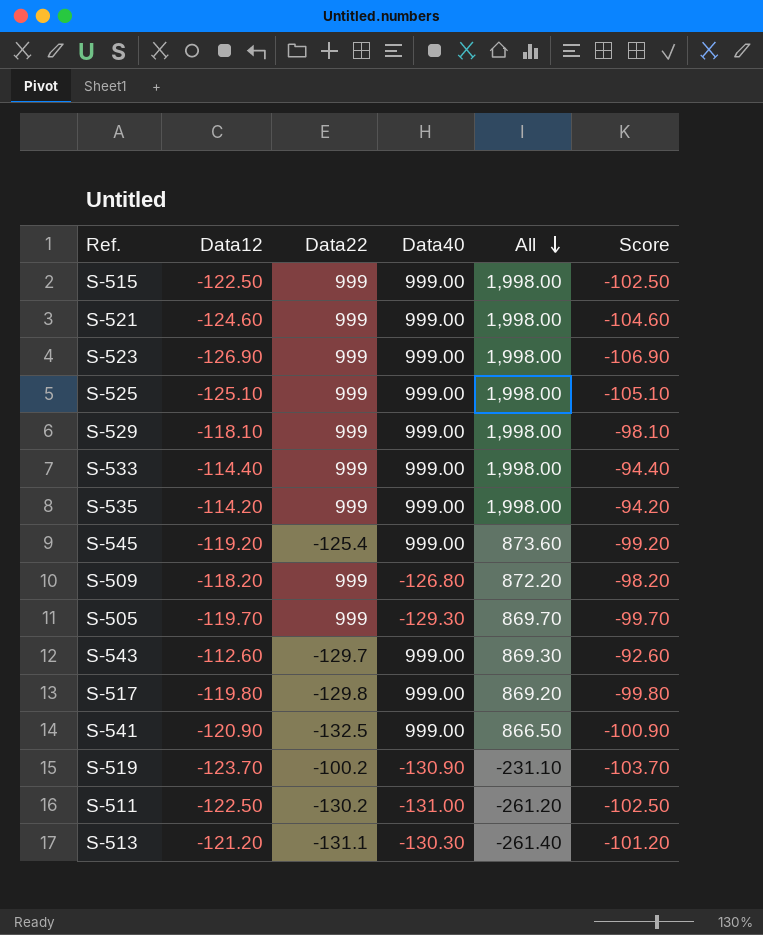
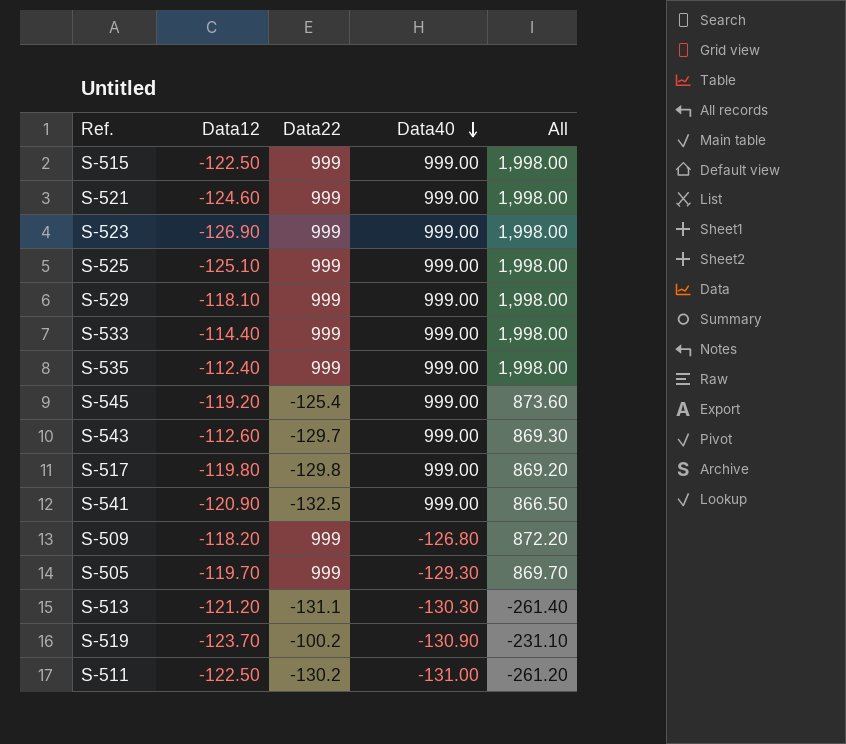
row order: All descending -> Data40 descending
column Score | formula: [Data12] + 20 -> none
S-535 | Data12: -114.20 -> -112.40

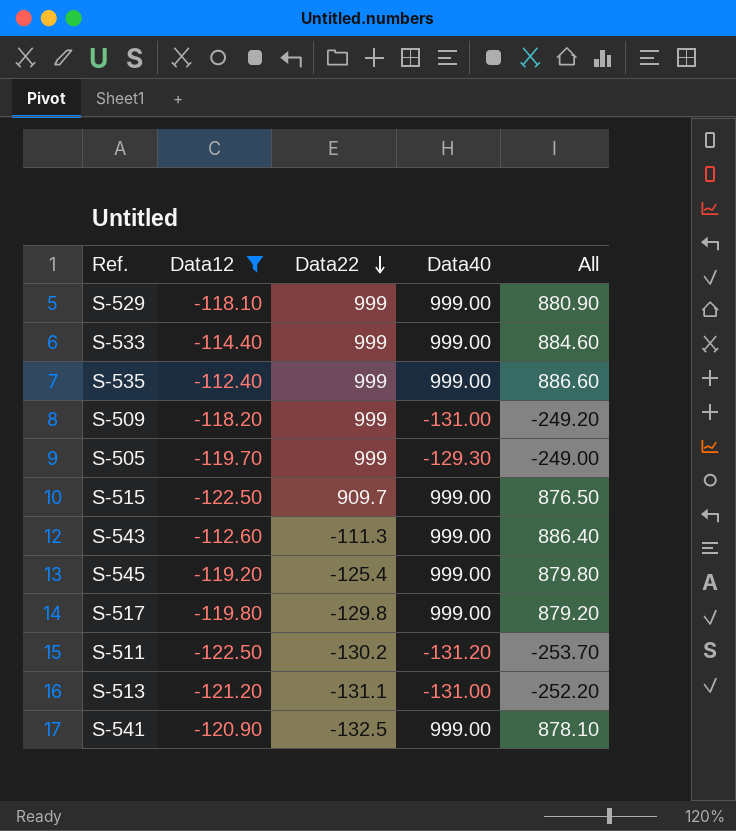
filter: none -> Data12 >= -122.50
row order: Data40 descending -> Data22 descending
column All | formula: [Data22] + [Data40] -> [Data12] + [Data40]
S-509 | Data40: -126.80 -> -131.00
S-515 | Data22: 999 -> 909.7
S-543 | Data22: -129.7 -> -111.3
S-511 | Data40: -131.00 -> -131.20
S-513 | Data40: -130.30 -> -131.00

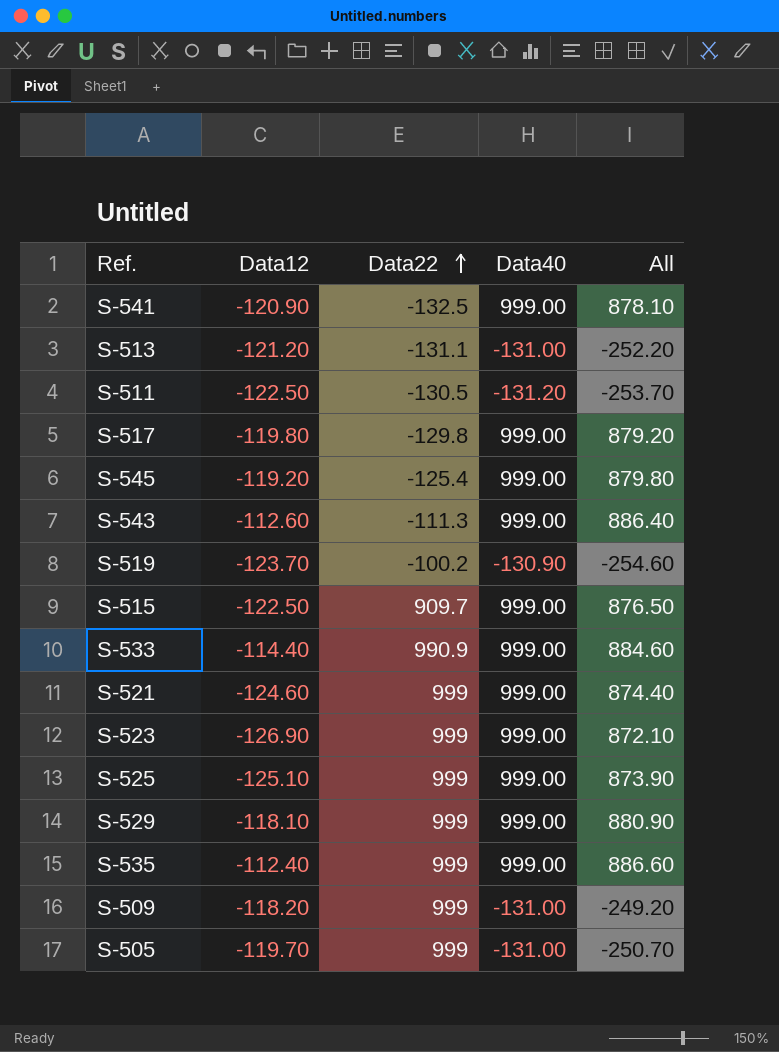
filter: Data12 >= -122.50 -> none
row order: Data22 descending -> Data22 ascending
S-511 | Data22: -130.2 -> -130.5
S-533 | Data22: 999 -> 990.9
S-505 | Data40: -129.30 -> -131.00
S-505 | All: -249.00 -> -250.70

